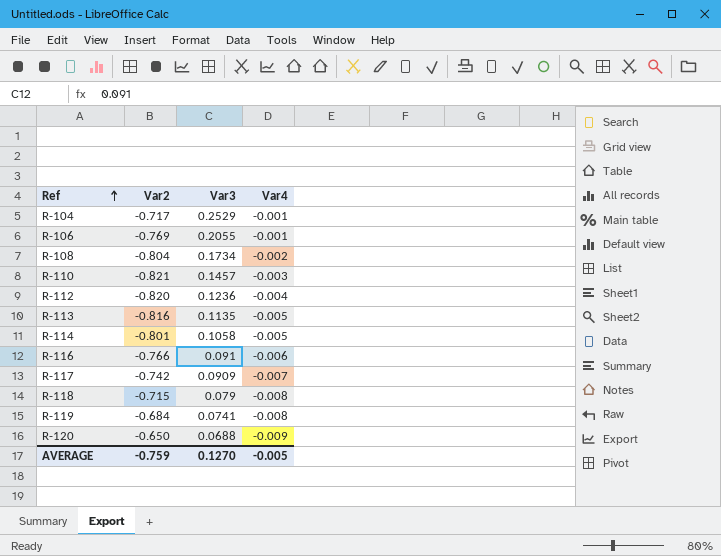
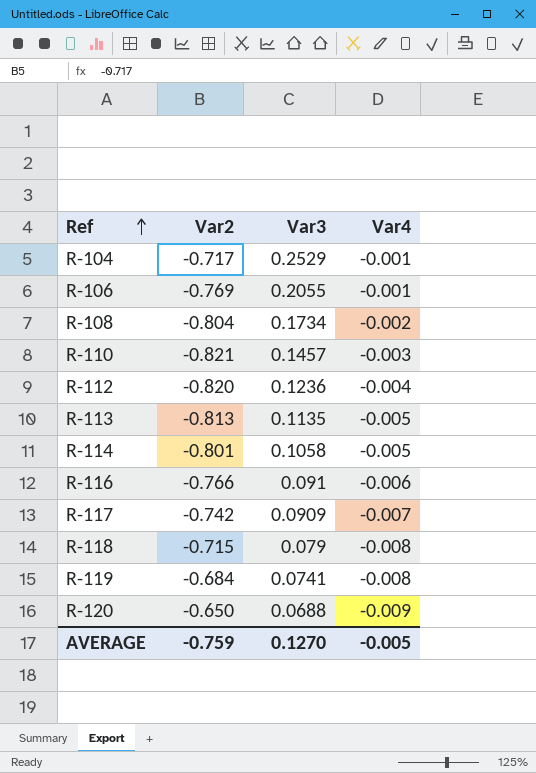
R-113 | Var2: -0.816 -> -0.813

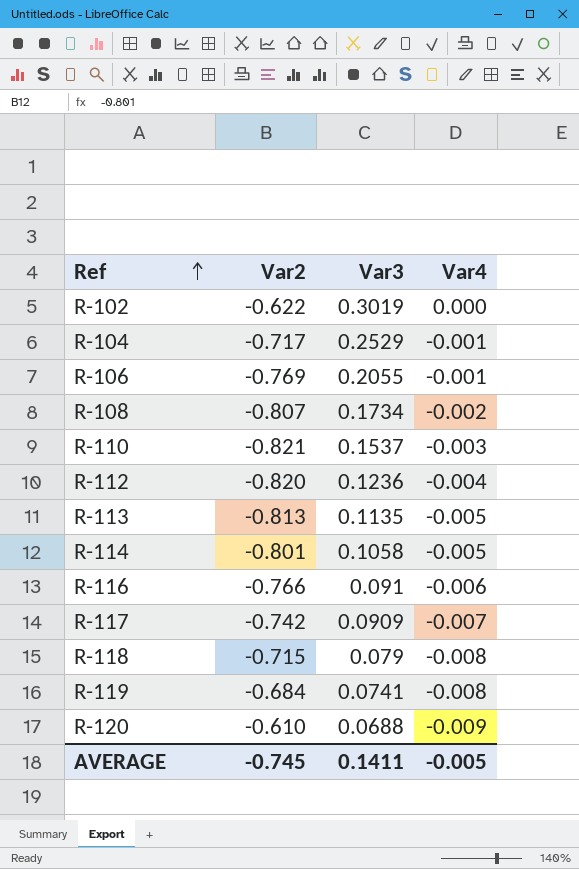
row R-102: none -> -0.622 | 0.3019 | 0.000
R-108 | Var2: -0.804 -> -0.807
R-110 | Var3: 0.1457 -> 0.1537
R-120 | Var2: -0.650 -> -0.610
AVERAGE | Var2: -0.759 -> -0.745
AVERAGE | Var3: 0.1270 -> 0.1411

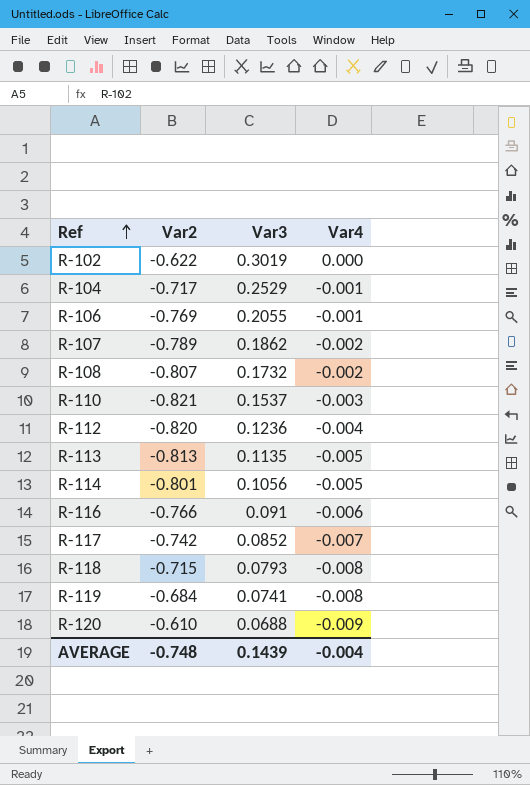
row R-107: none -> -0.789 | 0.1862 | -0.002
R-108 | Var3: 0.1734 -> 0.1732
R-114 | Var3: 0.1058 -> 0.1056
R-117 | Var3: 0.0909 -> 0.0852
R-118 | Var3: 0.079 -> 0.0793
AVERAGE | Var2: -0.745 -> -0.748
AVERAGE | Var3: 0.1411 -> 0.1439
AVERAGE | Var4: -0.005 -> -0.004

